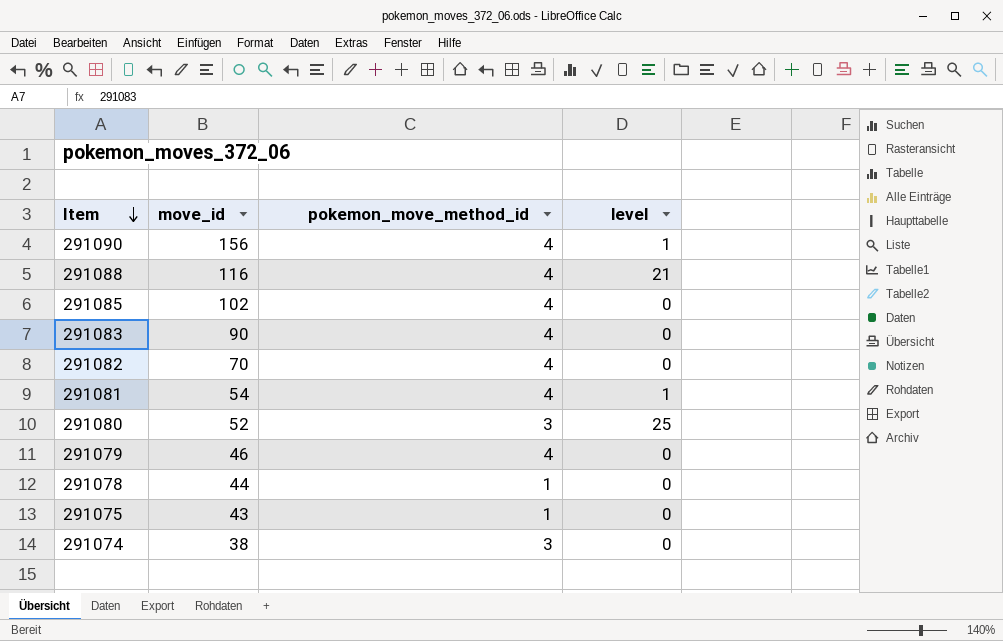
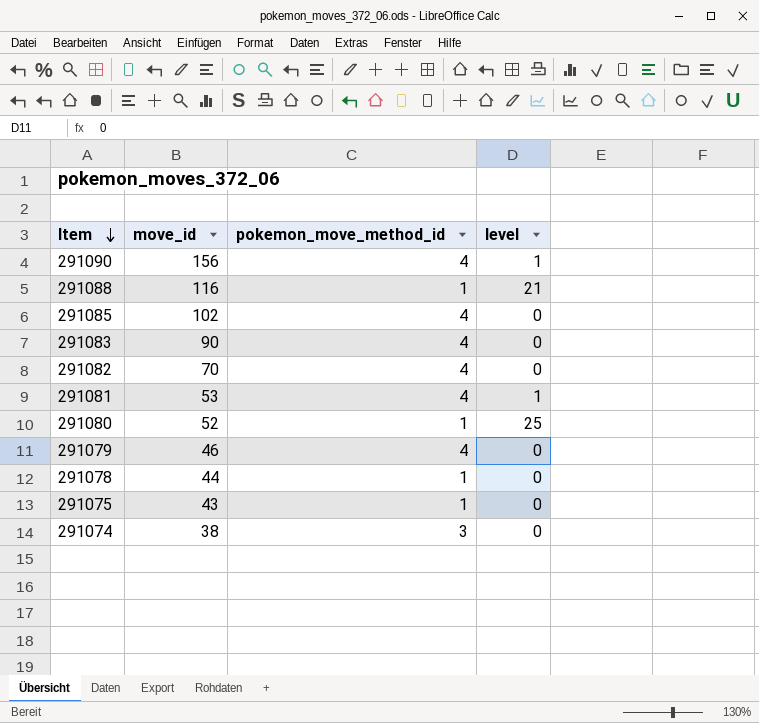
291088 | pokemon_move_method_id: 4 -> 1
291081 | move_id: 54 -> 53
291080 | pokemon_move_method_id: 3 -> 1

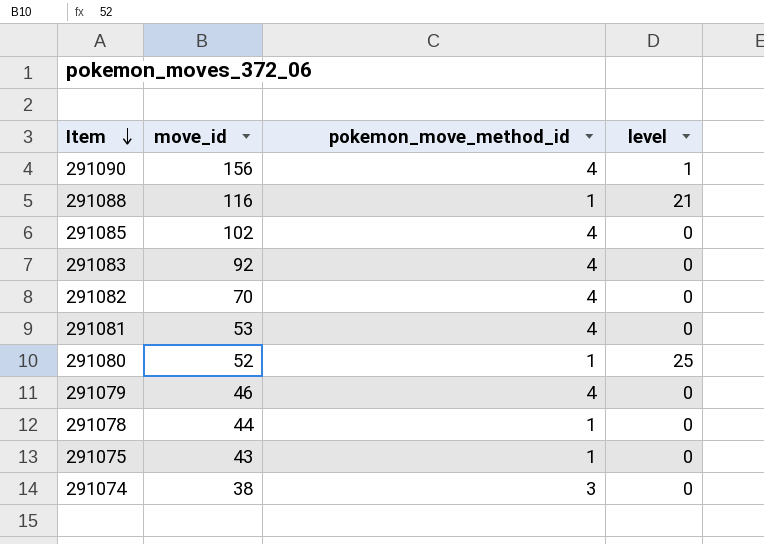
291083 | move_id: 90 -> 92
291081 | level: 1 -> 0

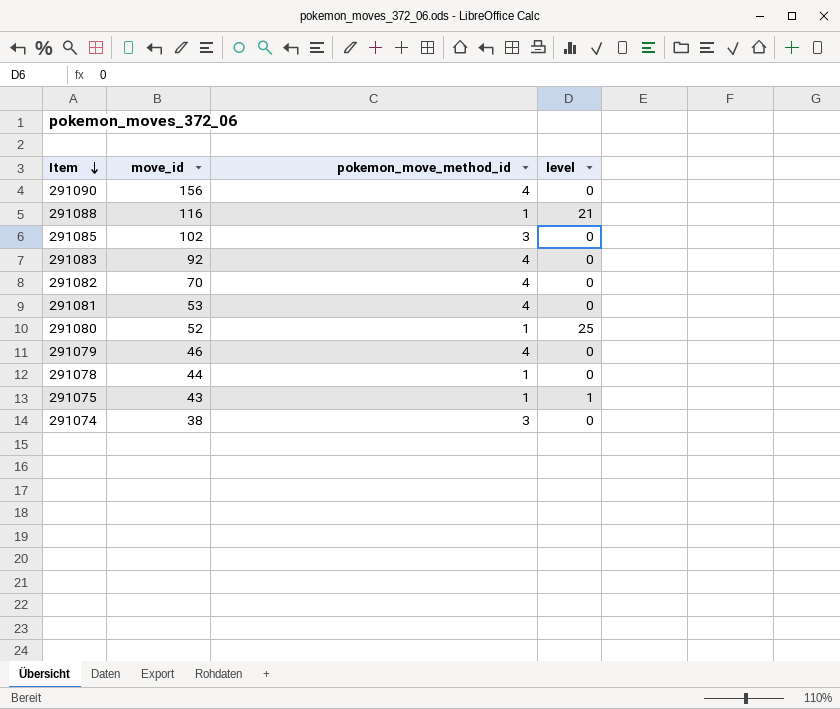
291090 | level: 1 -> 0
291085 | pokemon_move_method_id: 4 -> 3
291075 | level: 0 -> 1

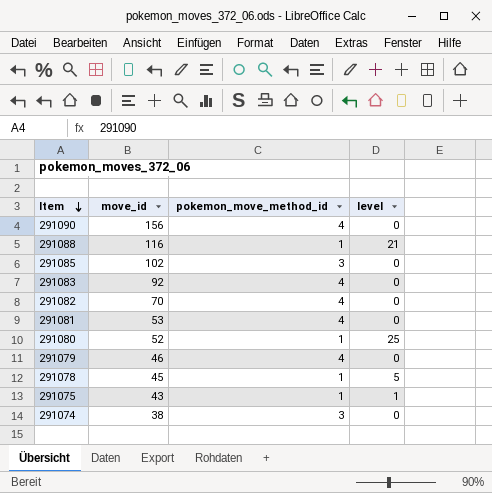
291078 | move_id: 44 -> 45
291078 | level: 0 -> 5

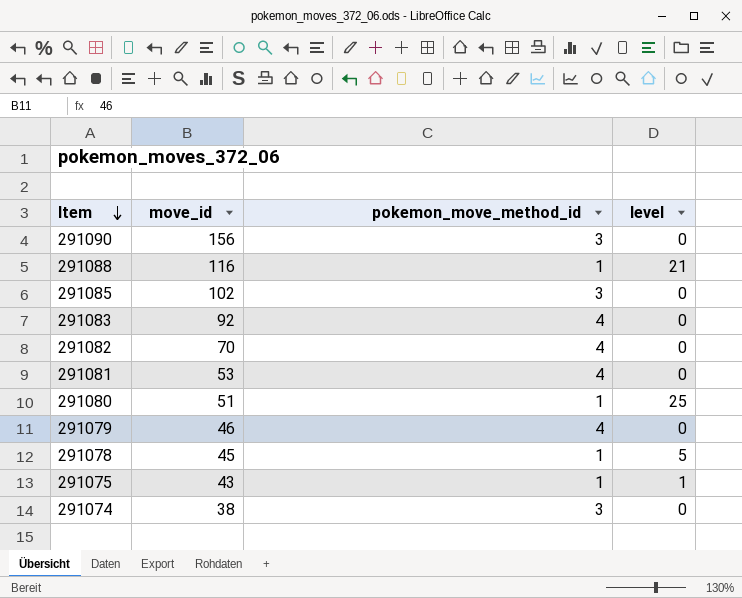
291090 | pokemon_move_method_id: 4 -> 3
291080 | move_id: 52 -> 51

